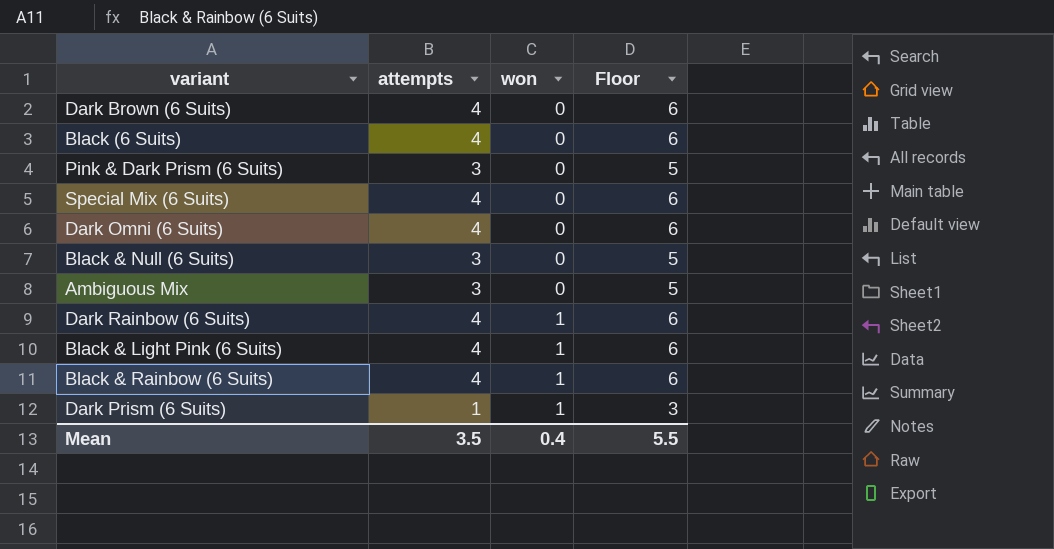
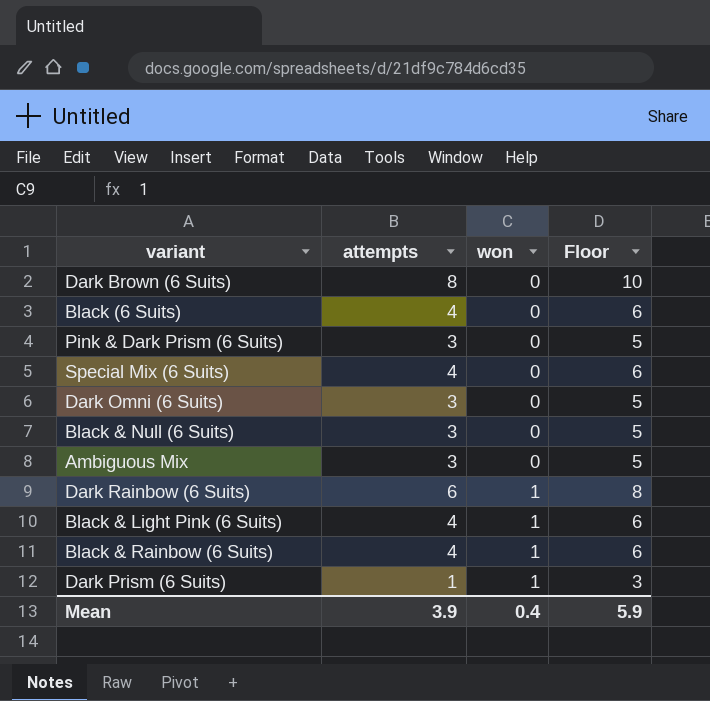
Dark Brown (6 Suits) | attempts: 4 -> 8
Dark Brown (6 Suits) | Floor: 6 -> 10
Dark Omni (6 Suits) | attempts: 4 -> 3
Dark Omni (6 Suits) | Floor: 6 -> 5
Dark Rainbow (6 Suits) | attempts: 4 -> 6
Dark Rainbow (6 Suits) | Floor: 6 -> 8
Mean | attempts: 3.5 -> 3.9
Mean | Floor: 5.5 -> 5.9

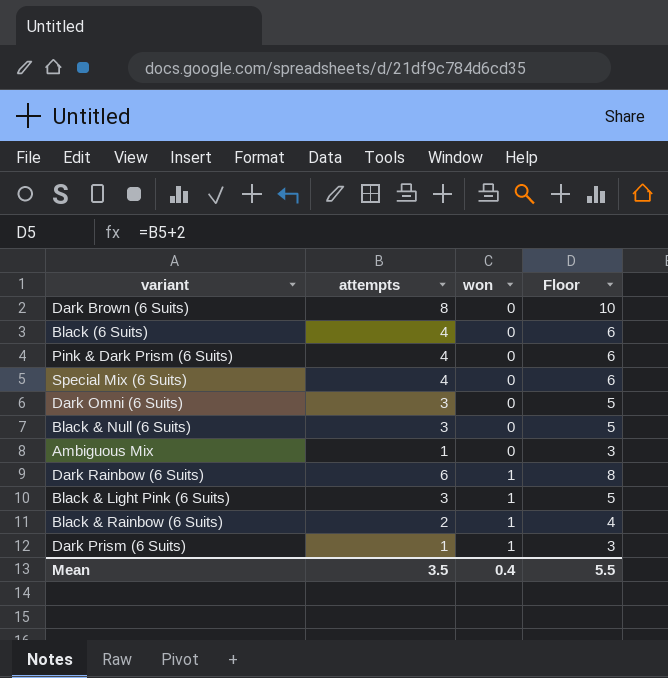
Pink & Dark Prism (6 Suits) | attempts: 3 -> 4
Pink & Dark Prism (6 Suits) | Floor: 5 -> 6
Ambiguous Mix | attempts: 3 -> 1
Ambiguous Mix | Floor: 5 -> 3
Black & Light Pink (6 Suits) | attempts: 4 -> 3
Black & Light Pink (6 Suits) | Floor: 6 -> 5
Black & Rainbow (6 Suits) | attempts: 4 -> 2
Black & Rainbow (6 Suits) | Floor: 6 -> 4
Mean | attempts: 3.9 -> 3.5
Mean | Floor: 5.9 -> 5.5

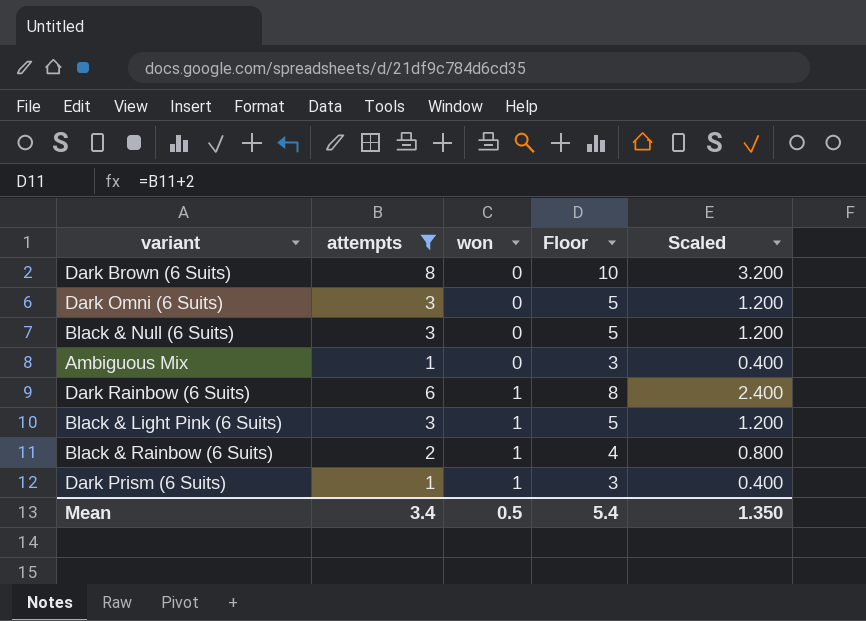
filter: none -> attempts != 4
column Scaled | formula: none -> [attempts] * 0.4
Mean | attempts: 3.5 -> 3.4
Mean | won: 0.4 -> 0.5
Mean | Floor: 5.5 -> 5.4

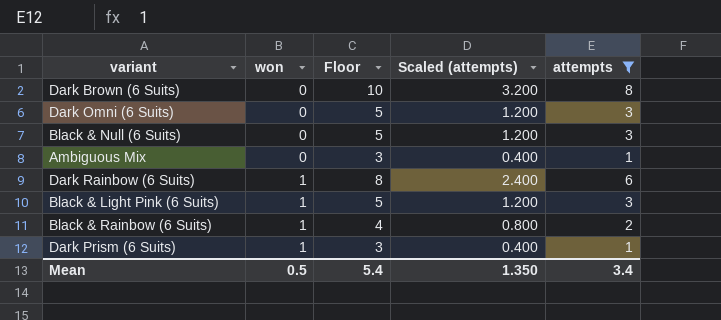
column name: Scaled -> Scaled (attempts)
column attempts | position: 2 -> 5

